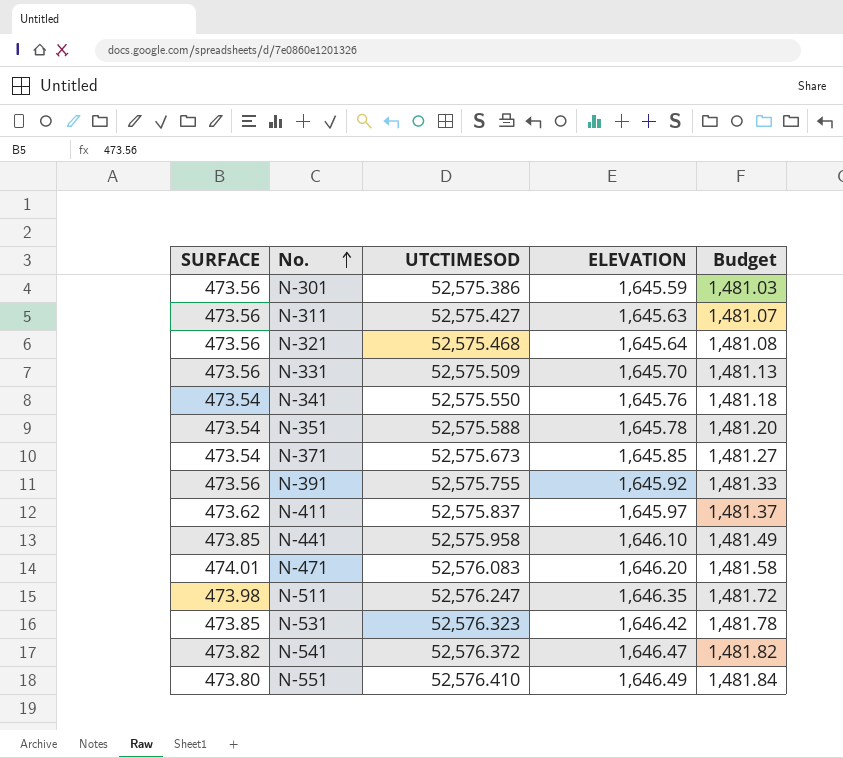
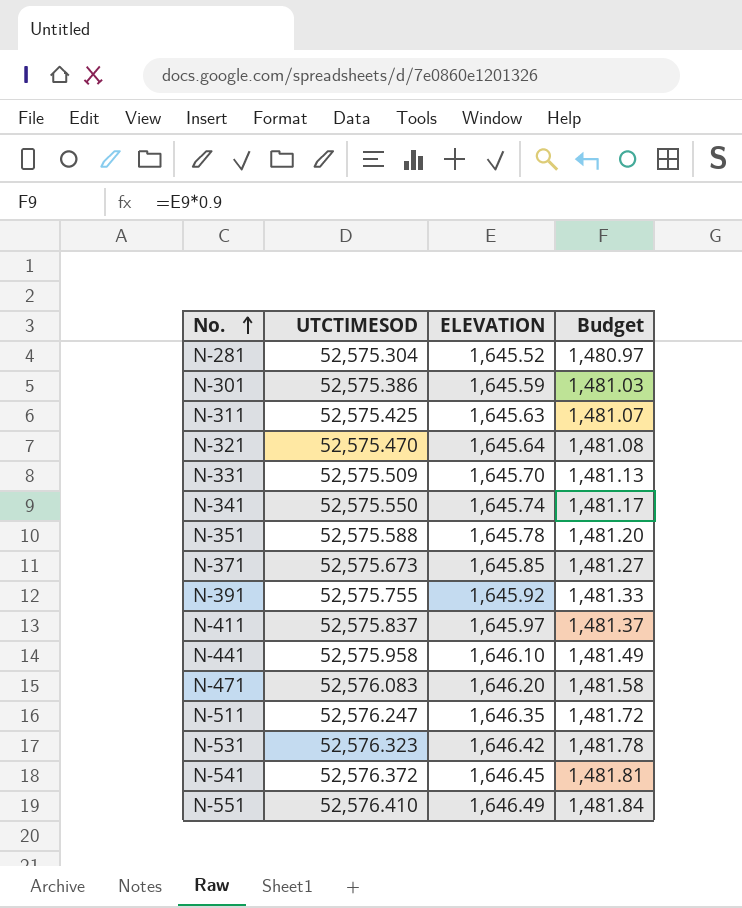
column SURFACE | position: 1 -> none
row N-281: none -> 52,575.304 | 1,645.52 | 1,480.97
N-311 | UTCTIMESOD: 52,575.427 -> 52,575.425
N-321 | UTCTIMESOD: 52,575.468 -> 52,575.470
N-341 | ELEVATION: 1,645.76 -> 1,645.74
N-341 | Budget: 1,481.18 -> 1,481.17
N-541 | ELEVATION: 1,646.47 -> 1,646.45
N-541 | Budget: 1,481.82 -> 1,481.81

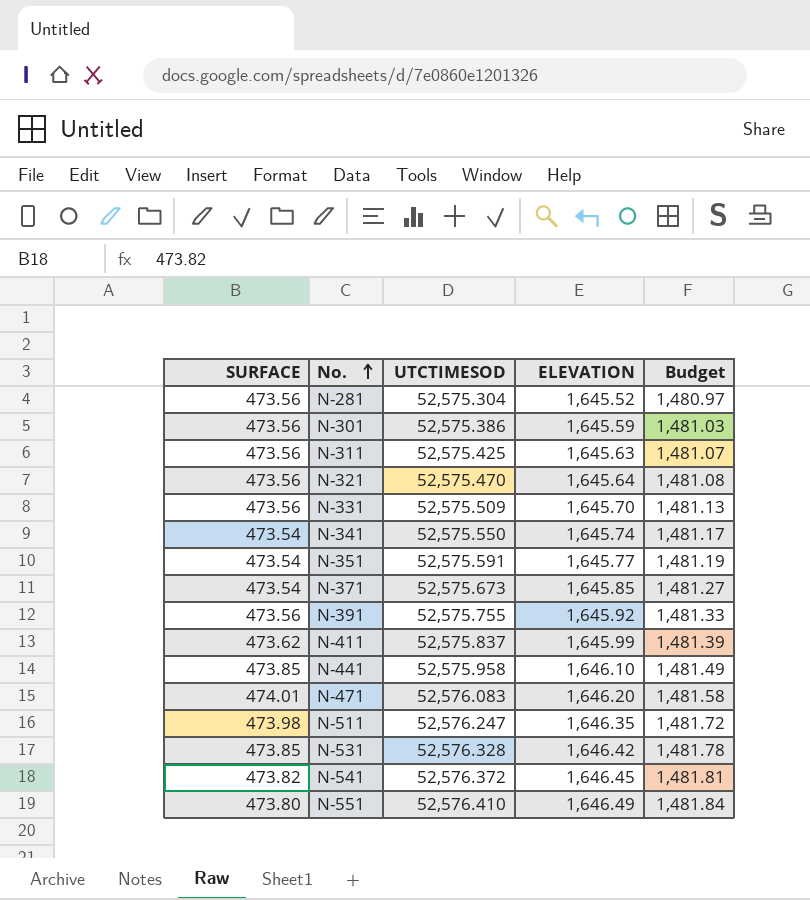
column SURFACE | position: none -> 1
N-351 | UTCTIMESOD: 52,575.588 -> 52,575.591
N-351 | ELEVATION: 1,645.78 -> 1,645.77
N-351 | Budget: 1,481.20 -> 1,481.19
N-411 | ELEVATION: 1,645.97 -> 1,645.99
N-411 | Budget: 1,481.37 -> 1,481.39
N-531 | UTCTIMESOD: 52,576.323 -> 52,576.328

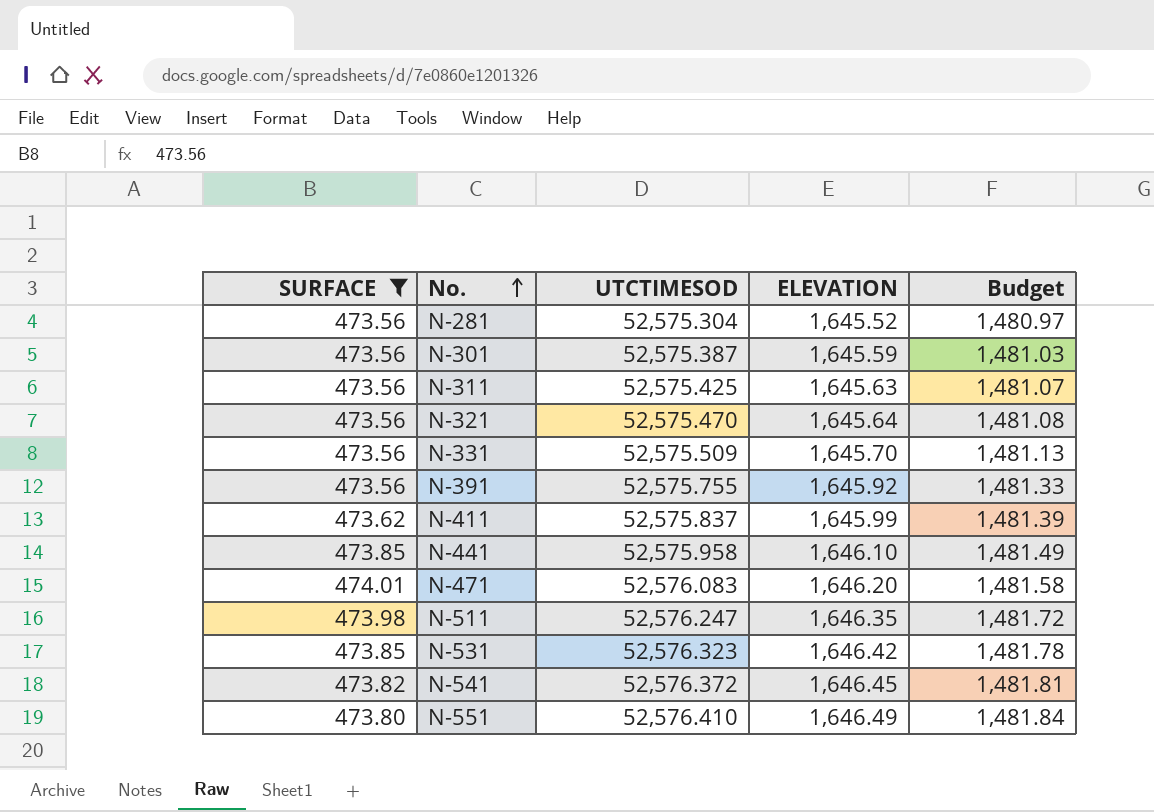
filter: none -> SURFACE != 473.54
N-301 | UTCTIMESOD: 52,575.386 -> 52,575.387
N-531 | UTCTIMESOD: 52,576.328 -> 52,576.323

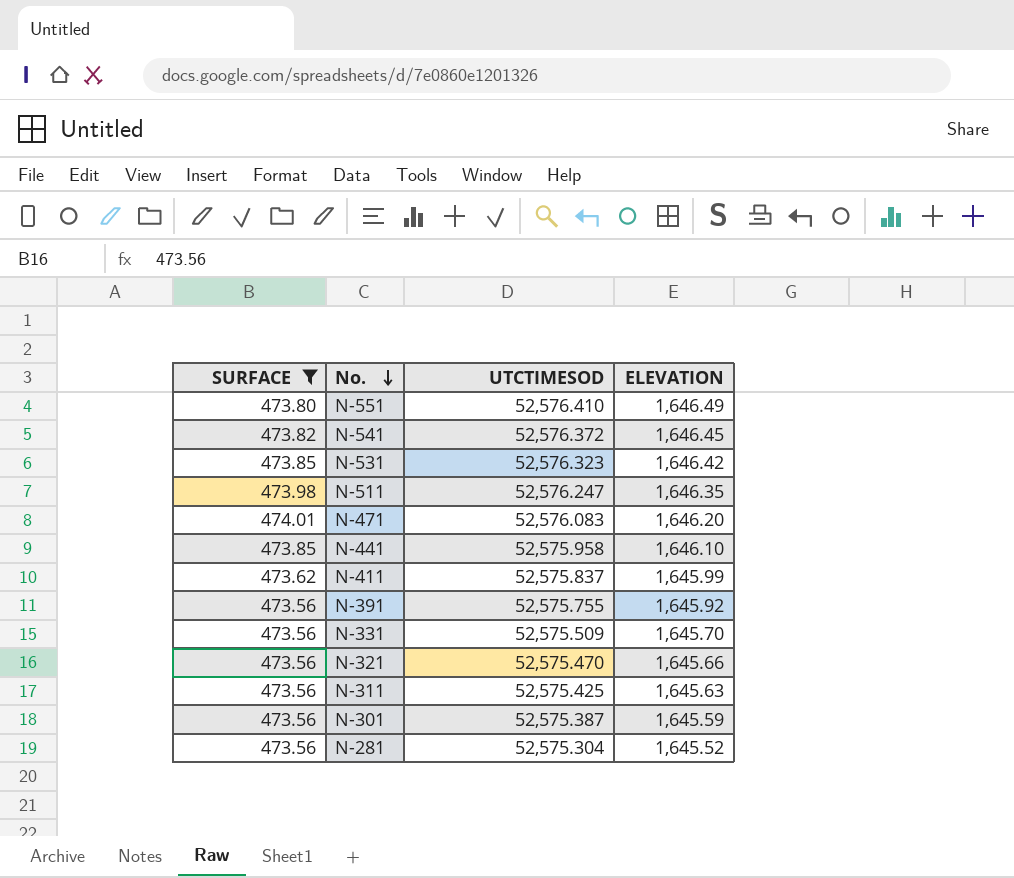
row order: No. ascending -> No. descending
column Budget | formula: [ELEVATION] * 0.9 -> none
N-321 | ELEVATION: 1,645.64 -> 1,645.66

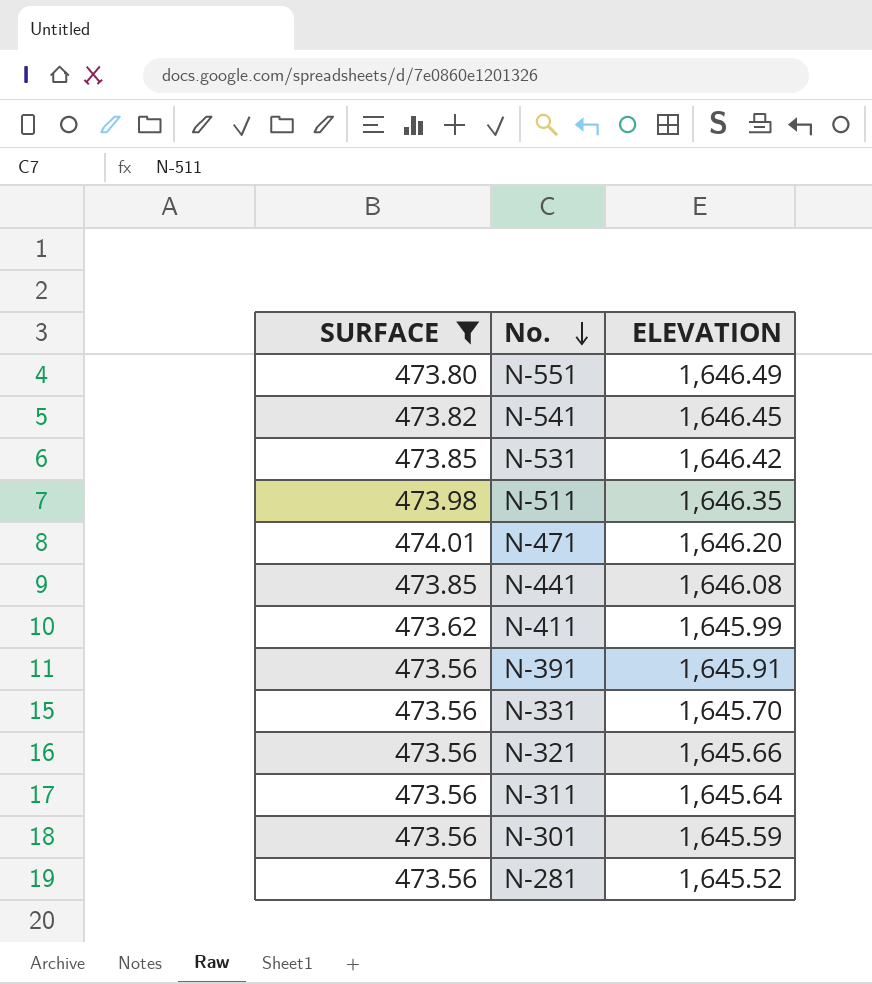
column UTCTIMESOD | position: 3 -> none
N-441 | ELEVATION: 1,646.10 -> 1,646.08
N-391 | ELEVATION: 1,645.92 -> 1,645.91
N-311 | ELEVATION: 1,645.63 -> 1,645.64

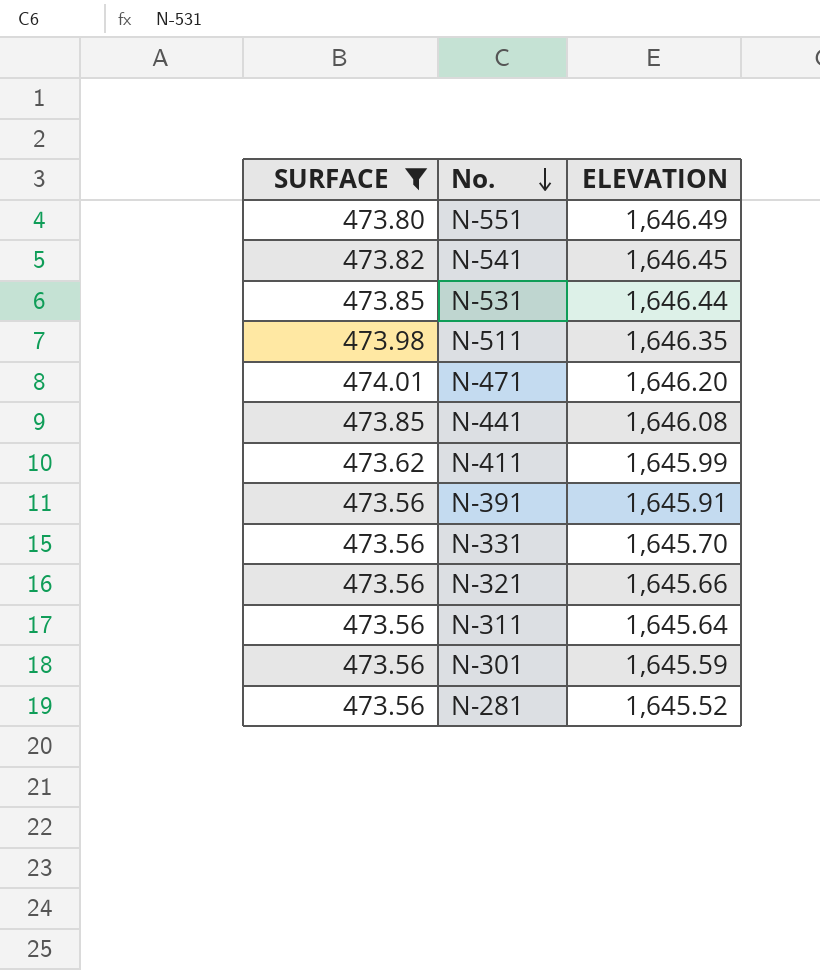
N-531 | ELEVATION: 1,646.42 -> 1,646.44

